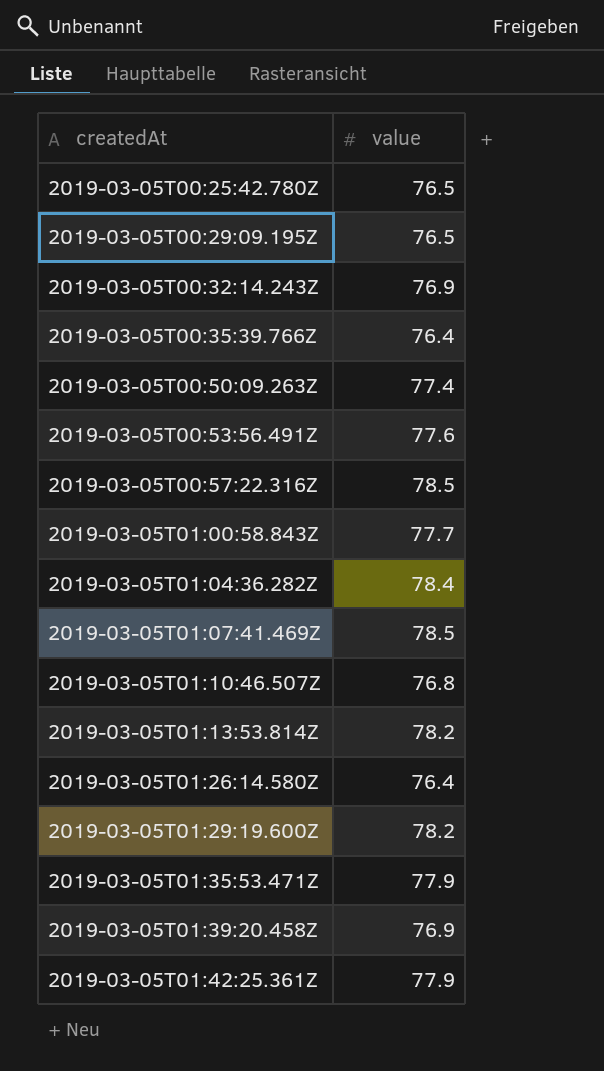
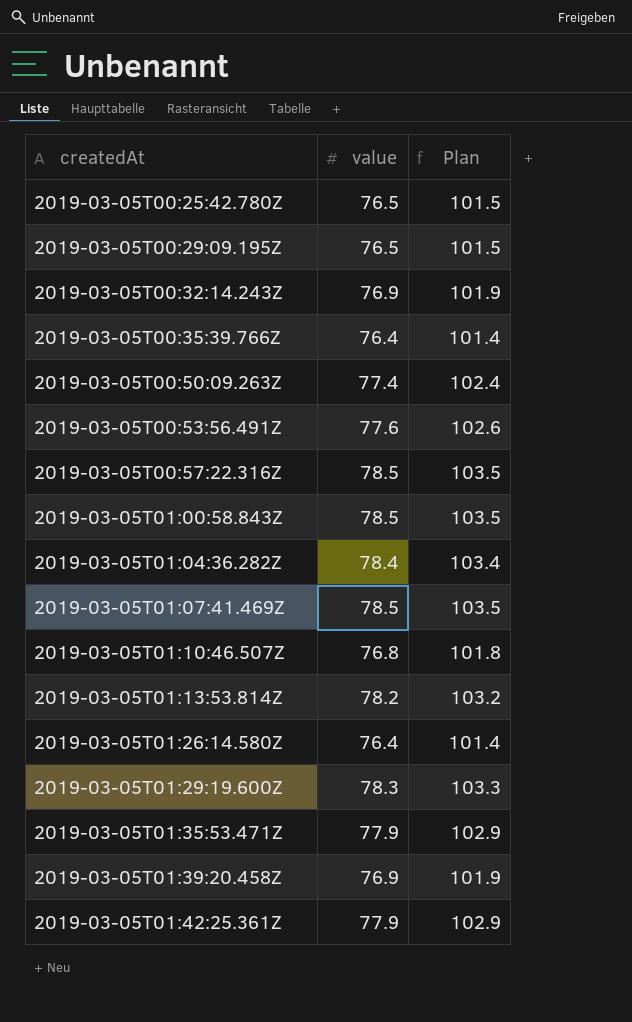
column Plan | formula: none -> [value] + 25
2019-03-05T01:00:58.843Z | value: 77.7 -> 78.5
2019-03-05T01:29:19.600Z | value: 78.2 -> 78.3

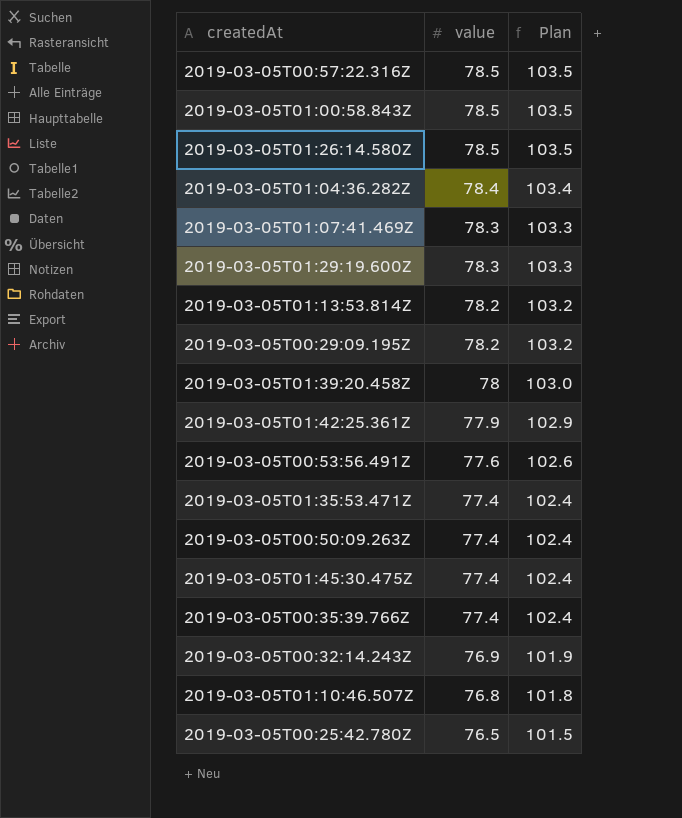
row order: createdAt ascending -> value descending
2019-03-05T01:26:14.580Z | value: 76.4 -> 78.5
2019-03-05T01:26:14.580Z | Plan: 101.4 -> 103.5
2019-03-05T01:07:41.469Z | value: 78.5 -> 78.3
2019-03-05T01:07:41.469Z | Plan: 103.5 -> 103.3
2019-03-05T00:29:09.195Z | value: 76.5 -> 78.2
2019-03-05T00:29:09.195Z | Plan: 101.5 -> 103.2
2019-03-05T01:39:20.458Z | value: 76.9 -> 78
2019-03-05T01:39:20.458Z | Plan: 101.9 -> 103.0
2019-03-05T01:35:53.471Z | value: 77.9 -> 77.4
2019-03-05T01:35:53.471Z | Plan: 102.9 -> 102.4
row 2019-03-05T01:45:30.475Z: none -> 77.4 | 102.4
2019-03-05T00:35:39.766Z | value: 76.4 -> 77.4
2019-03-05T00:35:39.766Z | Plan: 101.4 -> 102.4

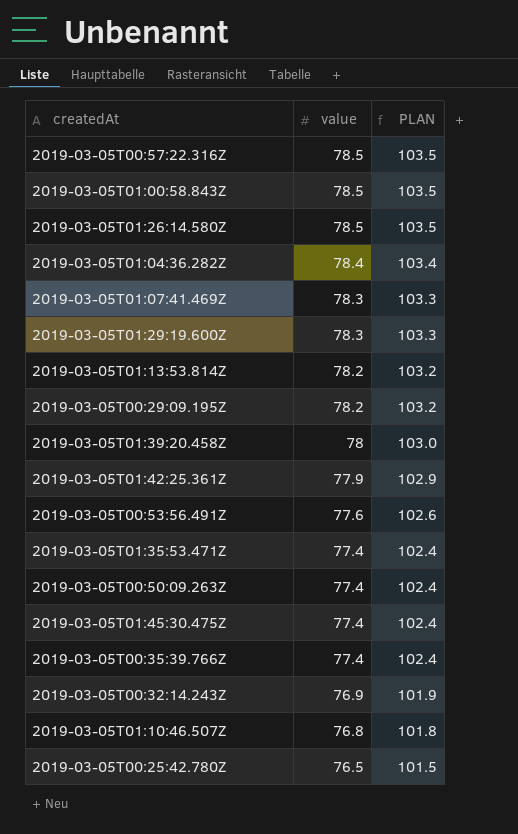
column name: Plan -> PLAN

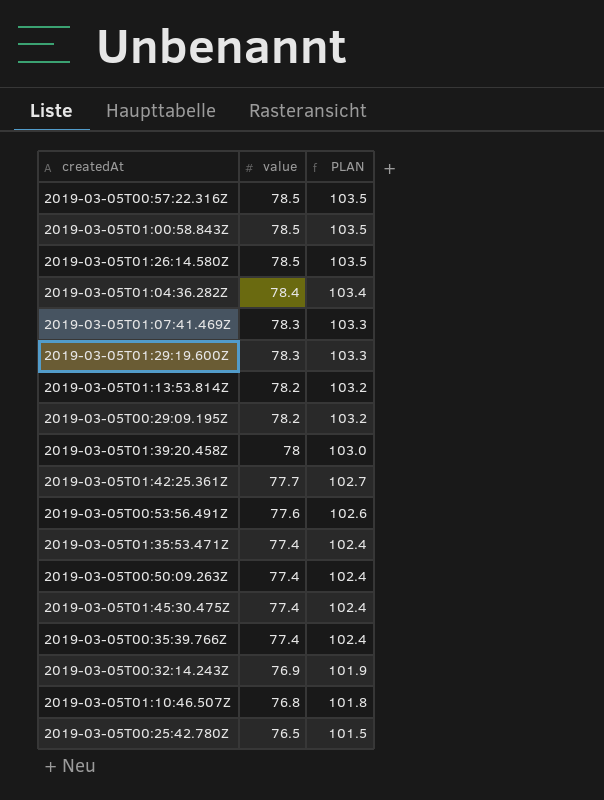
2019-03-05T01:42:25.361Z | value: 77.9 -> 77.7
2019-03-05T01:42:25.361Z | PLAN: 102.9 -> 102.7

